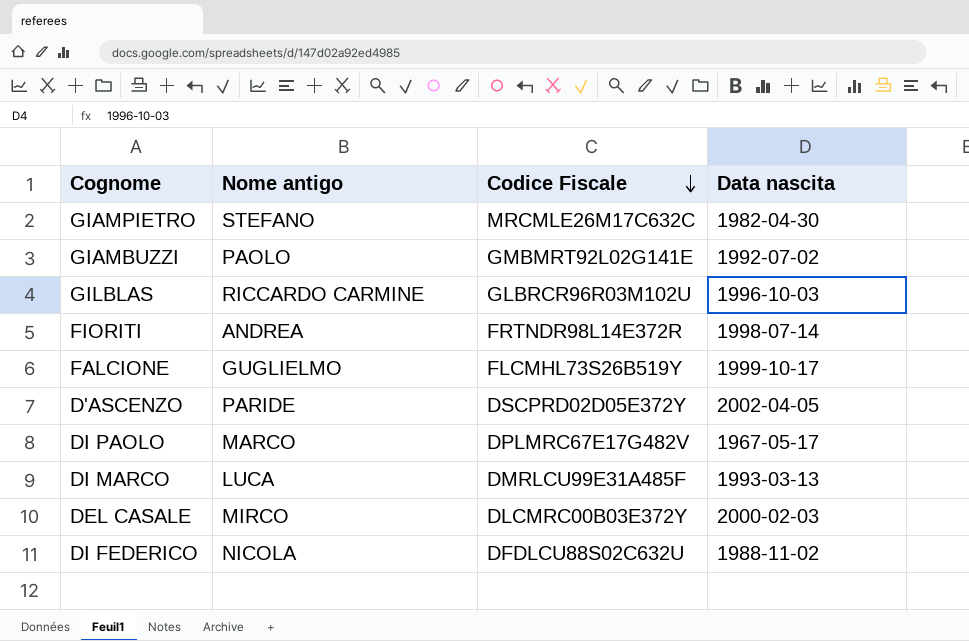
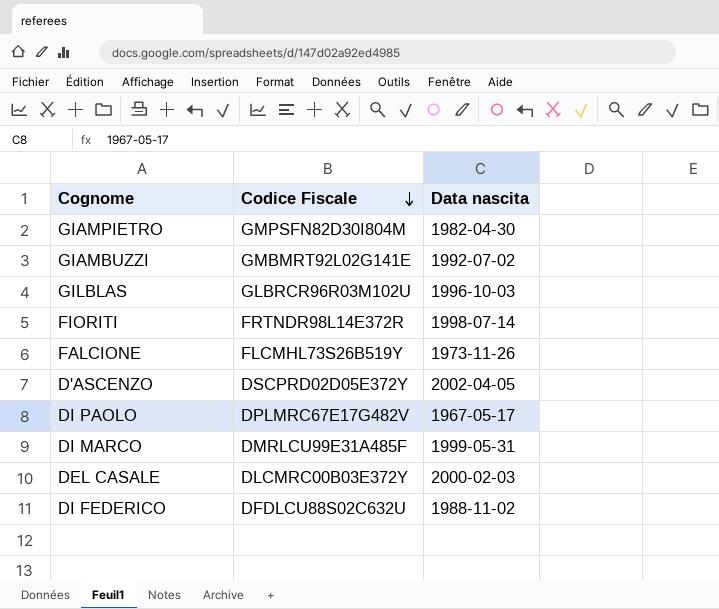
column Nome antigo | position: 2 -> none
GIAMPIETRO | Codice Fiscale: MRCMLE26M17C632C -> GMPSFN82D30I804M
FALCIONE | Data nascita: 1999-10-17 -> 1973-11-26
DI MARCO | Data nascita: 1993-03-13 -> 1999-05-31

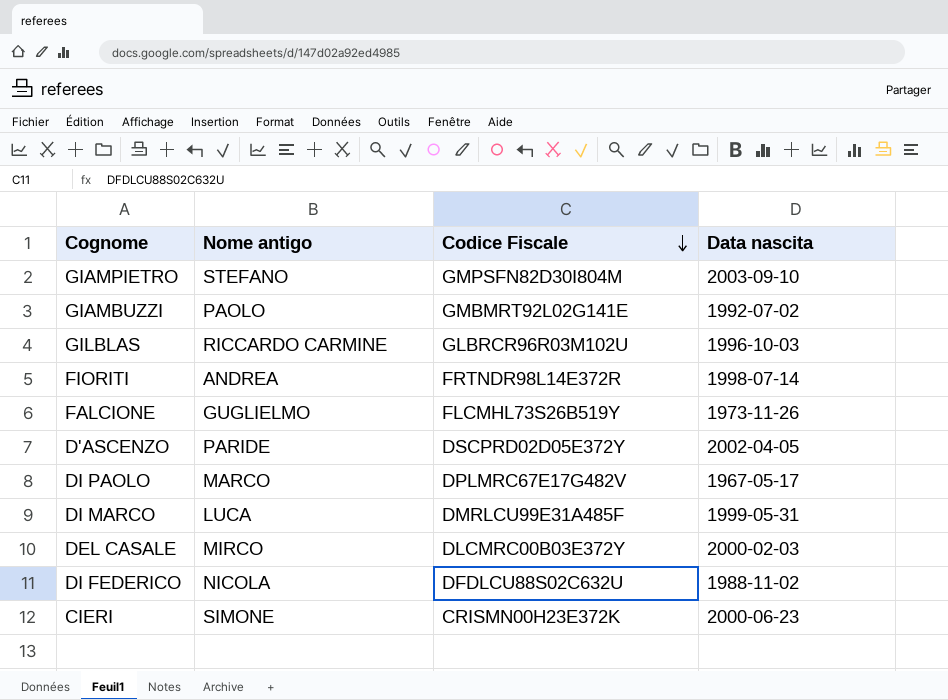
column Nome antigo | position: none -> 2
GIAMPIETRO | Data nascita: 1982-04-30 -> 2003-09-10
row CIERI: none -> SIMONE | CRISMN00H23E372K | 2000-06-23

